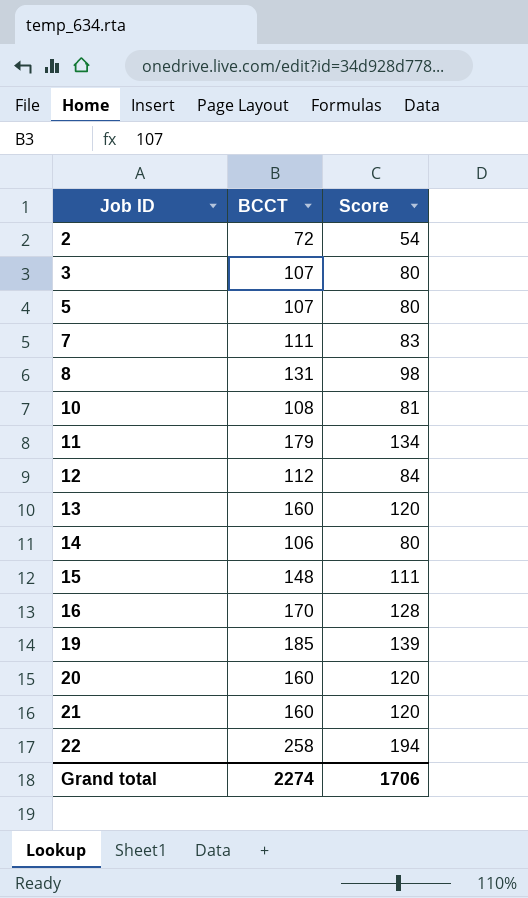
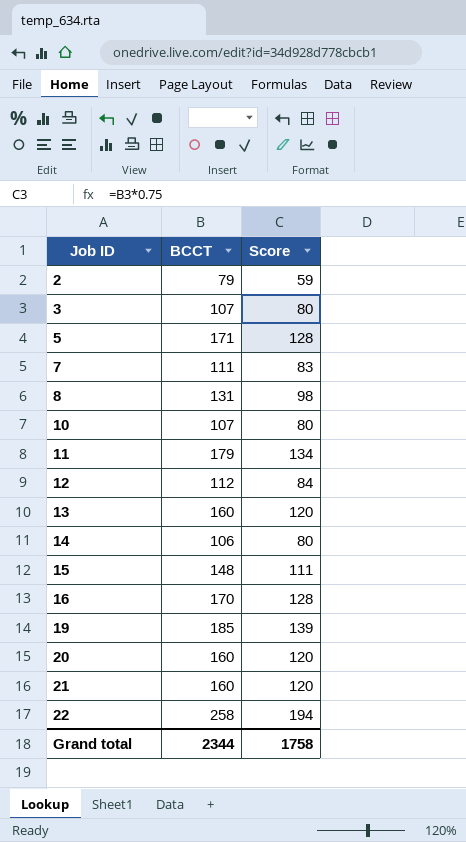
2 | BCCT: 72 -> 79
2 | Score: 54 -> 59
5 | BCCT: 107 -> 171
5 | Score: 80 -> 128
10 | BCCT: 108 -> 107
10 | Score: 81 -> 80
Grand total | BCCT: 2274 -> 2344
Grand total | Score: 1706 -> 1758

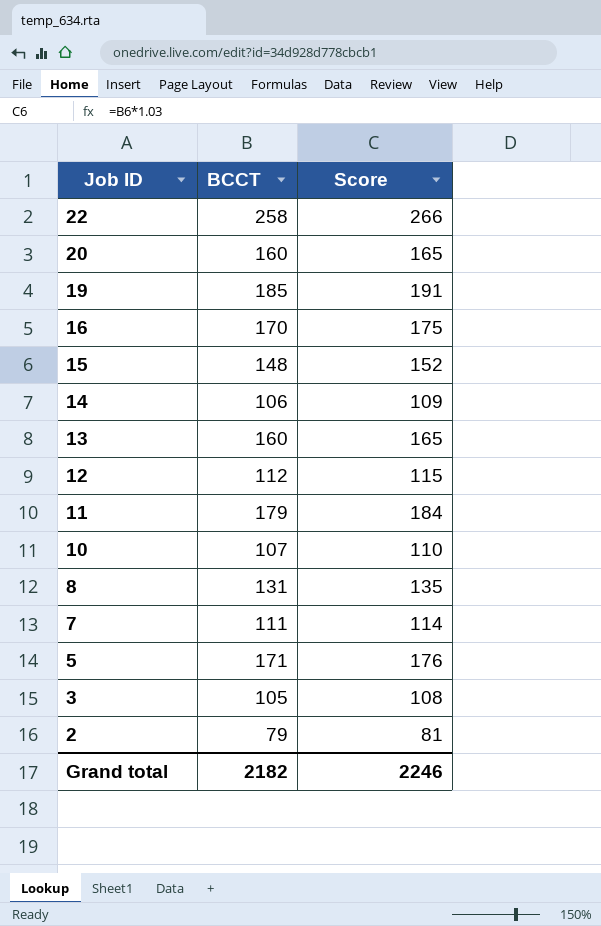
row order: Job ID ascending -> Job ID descending
column Score | formula: [BCCT] * 0.75 -> [BCCT] * 1.03
row 21: 160 | 120 -> none
3 | BCCT: 107 -> 105
Grand total | BCCT: 2344 -> 2182
Grand total | Score: 1758 -> 2246

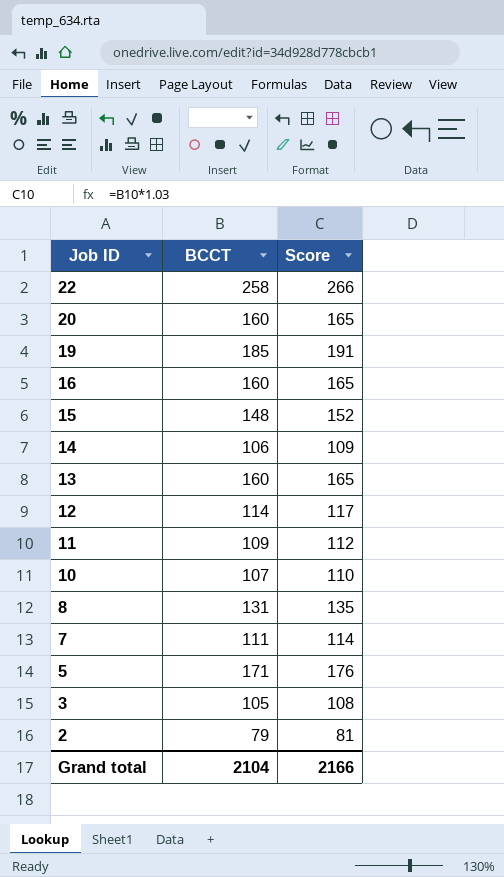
16 | BCCT: 170 -> 160
16 | Score: 175 -> 165
12 | BCCT: 112 -> 114
12 | Score: 115 -> 117
11 | BCCT: 179 -> 109
11 | Score: 184 -> 112
Grand total | BCCT: 2182 -> 2104
Grand total | Score: 2246 -> 2166

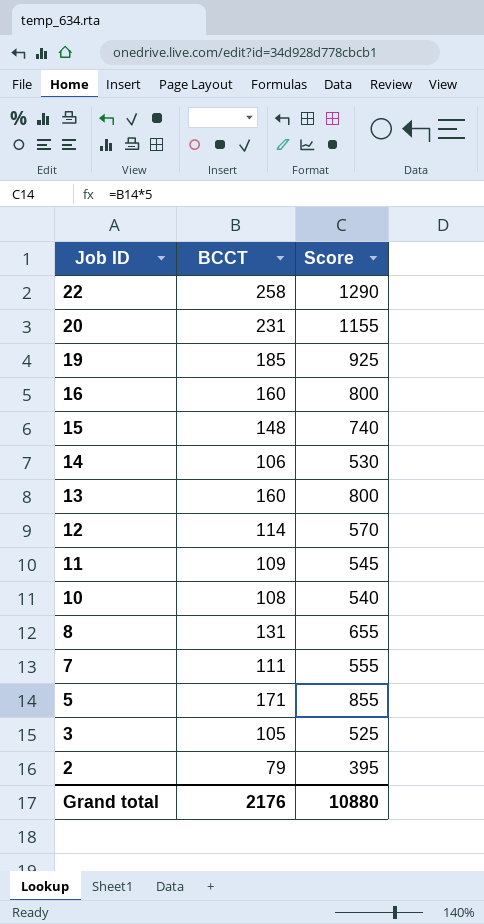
column Score | formula: [BCCT] * 1.03 -> [BCCT] * 5
20 | BCCT: 160 -> 231
10 | BCCT: 107 -> 108
Grand total | BCCT: 2104 -> 2176
Grand total | Score: 2166 -> 10880

